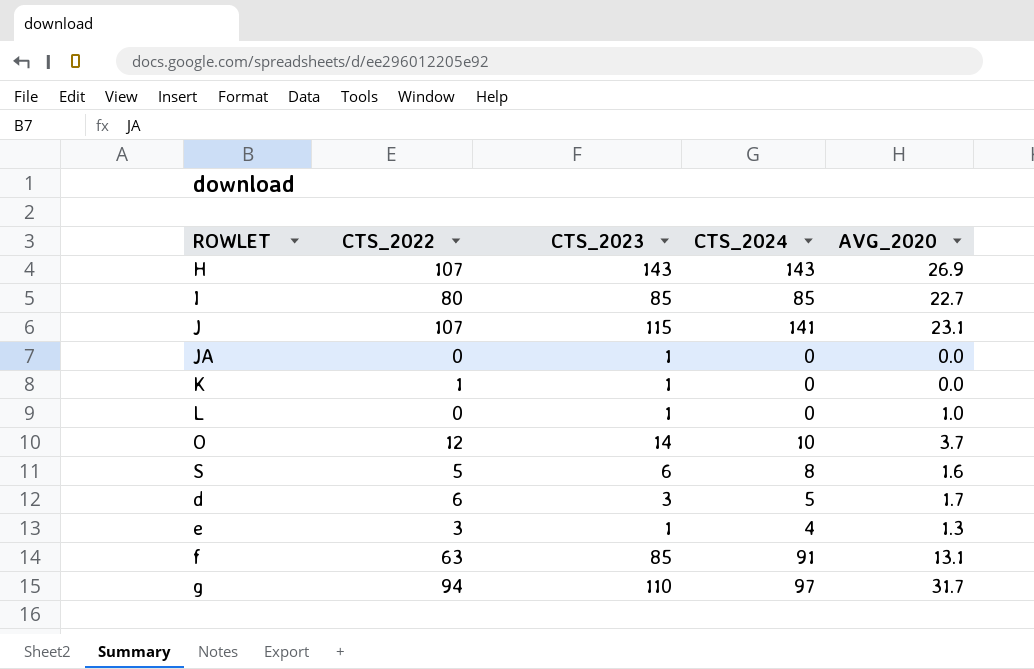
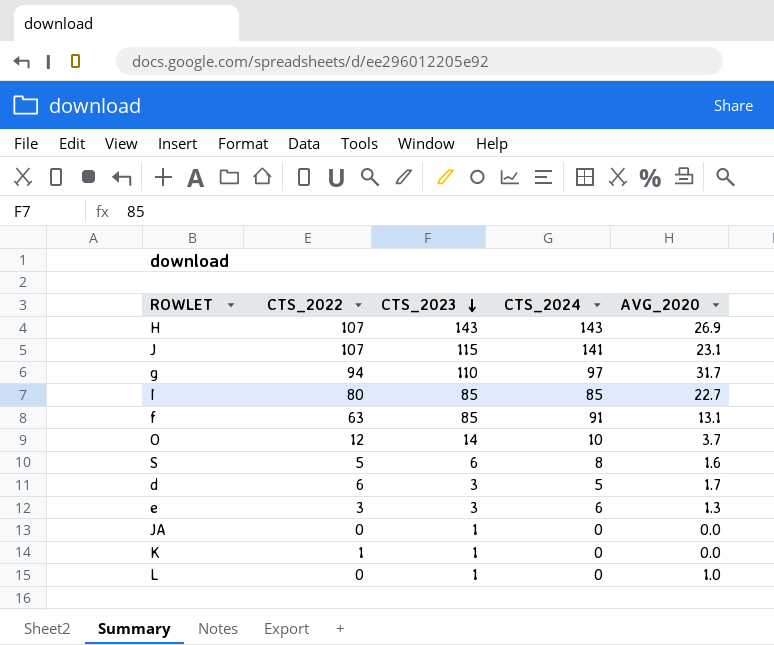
row order: none -> CTS_2023 descending
e | CTS_2023: 1 -> 3
e | CTS_2024: 4 -> 6

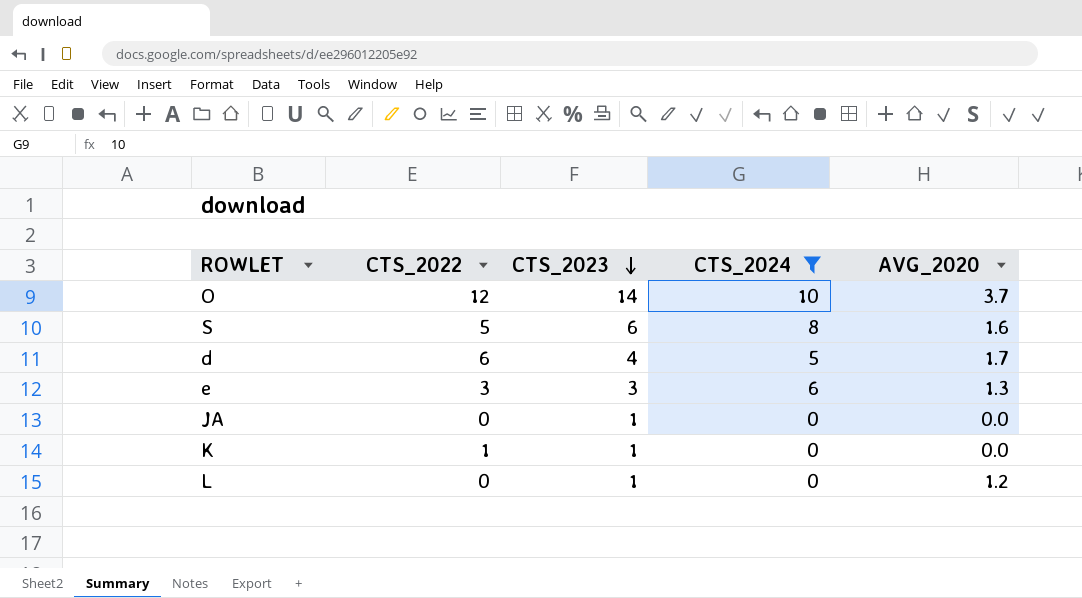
filter: none -> CTS_2024 <= 10
d | CTS_2023: 3 -> 4
L | AVG_2020: 1.0 -> 1.2

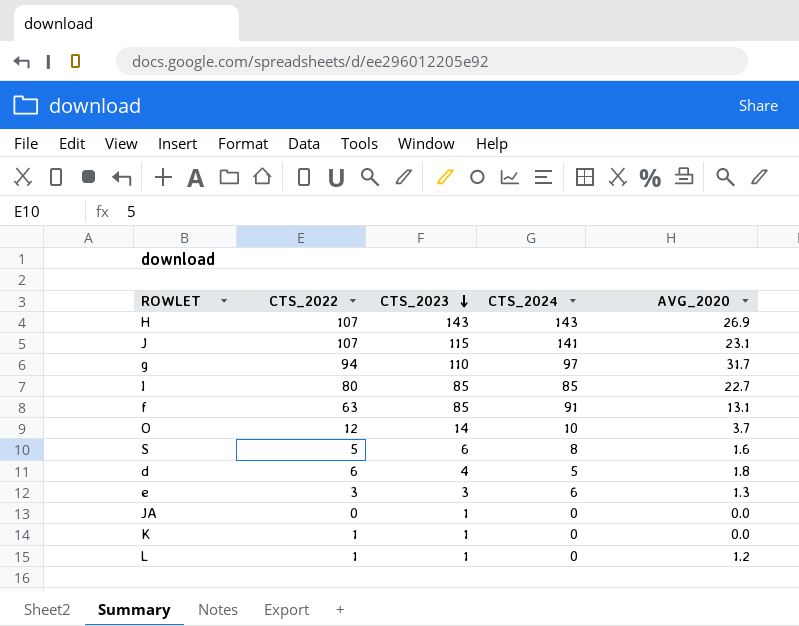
filter: CTS_2024 <= 10 -> none
d | AVG_2020: 1.7 -> 1.8
L | CTS_2022: 0 -> 1

